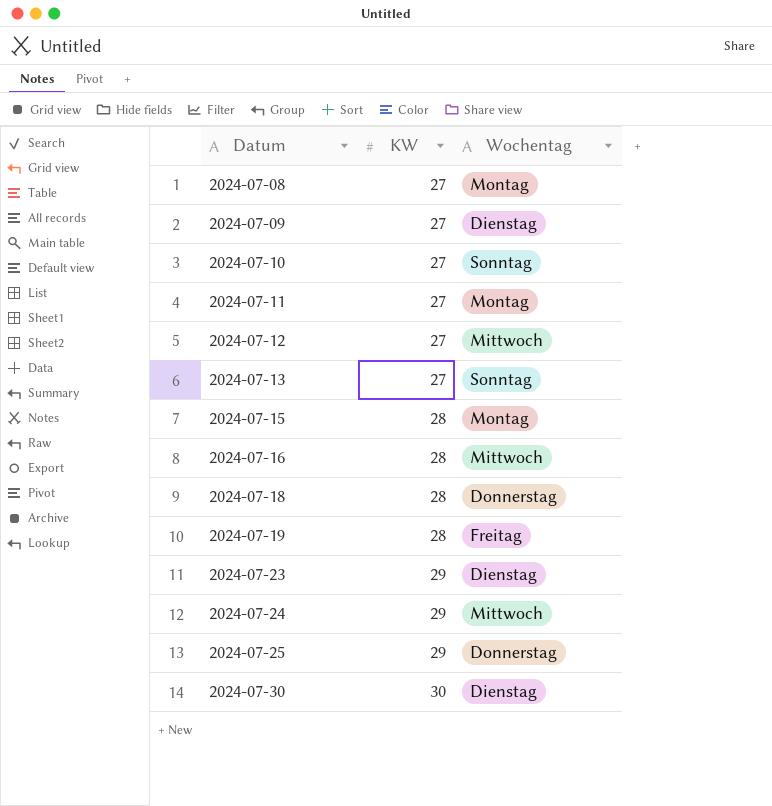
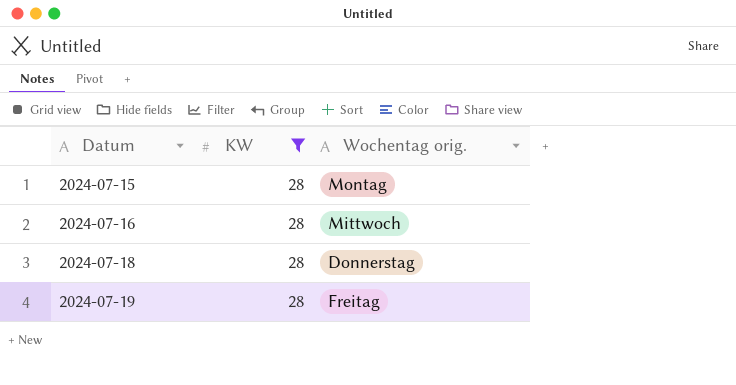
filter: none -> KW = 28
column name: Wochentag -> Wochentag orig.

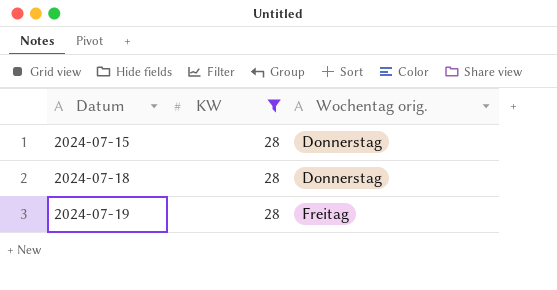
row 2024-07-16: 28 | Mittwoch -> none
2024-07-15 | Wochentag orig.: Montag -> Donnerstag

